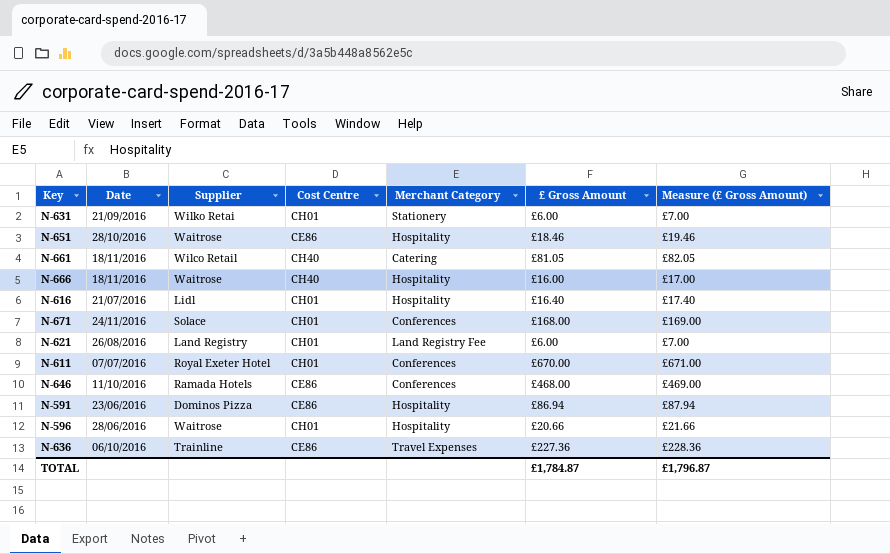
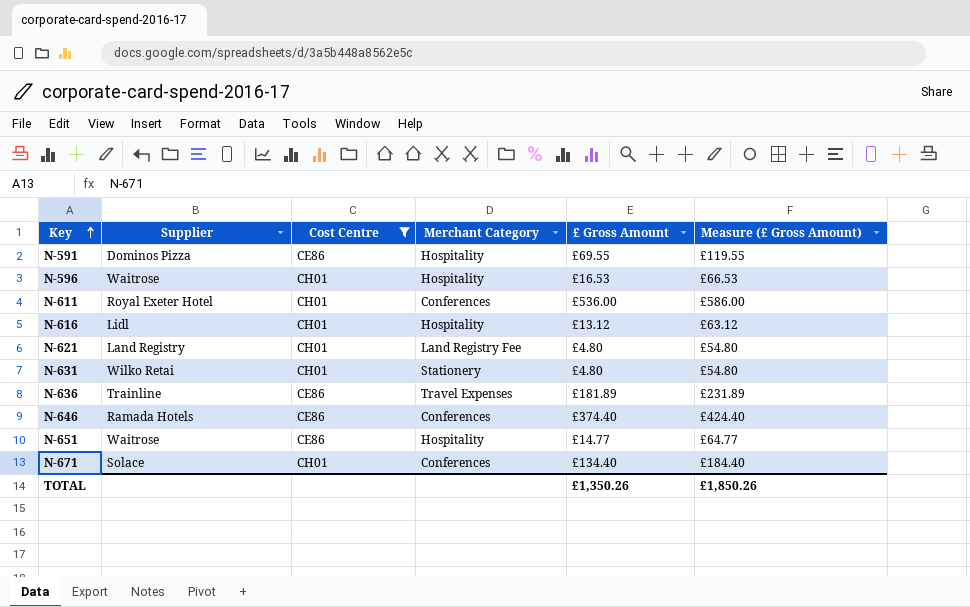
filter: none -> Cost Centre != CH40
row order: none -> Key ascending
column Date | position: 2 -> none
column Measure (£ Gross Amount) | formula: [£ Gross Amount] + 1 -> [£ Gross Amount] + 50
N-591 | £ Gross Amount: £86.94 -> £69.55
N-596 | £ Gross Amount: £20.66 -> £16.53
N-611 | £ Gross Amount: £670.00 -> £536.00
N-616 | £ Gross Amount: £16.40 -> £13.12
N-621 | £ Gross Amount: £6.00 -> £4.80
N-631 | £ Gross Amount: £6.00 -> £4.80
N-636 | £ Gross Amount: £227.36 -> £181.89
N-646 | £ Gross Amount: £468.00 -> £374.40
N-651 | £ Gross Amount: £18.46 -> £14.77
N-671 | £ Gross Amount: £168.00 -> £134.40
TOTAL | £ Gross Amount: £1,784.87 -> £1,350.26
TOTAL | Measure (£ Gross Amount): £1,796.87 -> £1,850.26

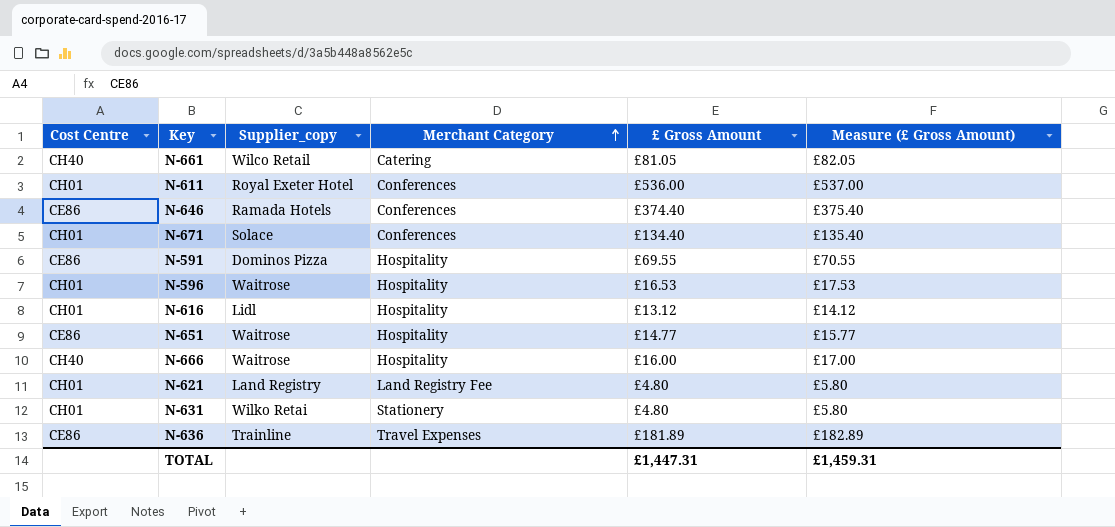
filter: Cost Centre != CH40 -> none
row order: Key ascending -> Merchant Category ascending
column Cost Centre | position: 3 -> 1
column name: Supplier -> Supplier_copy
column Measure (£ Gross Amount) | formula: [£ Gross Amount] + 50 -> [£ Gross Amount] + 1
TOTAL | £ Gross Amount: £1,350.26 -> £1,447.31
TOTAL | Measure (£ Gross Amount): £1,850.26 -> £1,459.31

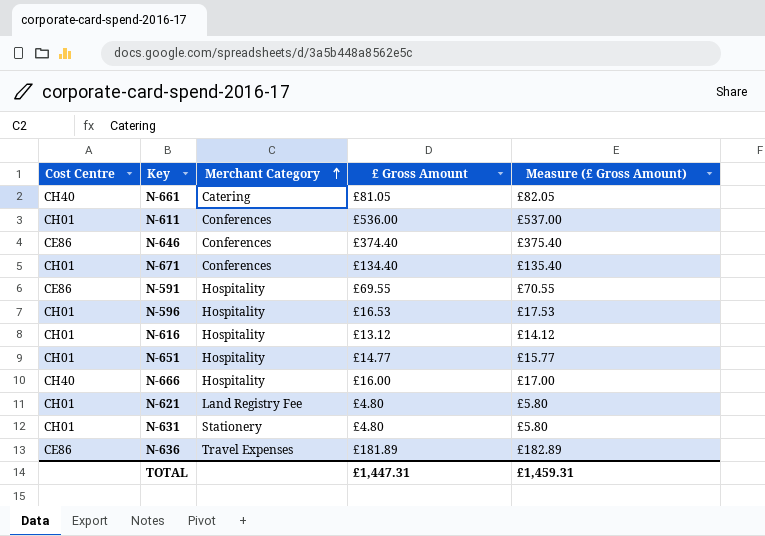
column Supplier_copy | position: 3 -> none
N-651 | Cost Centre: CE86 -> CH01

